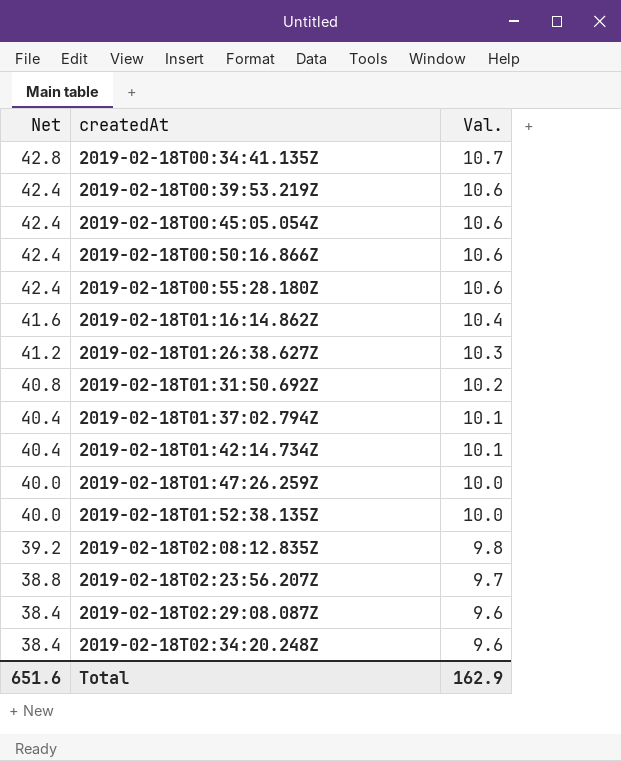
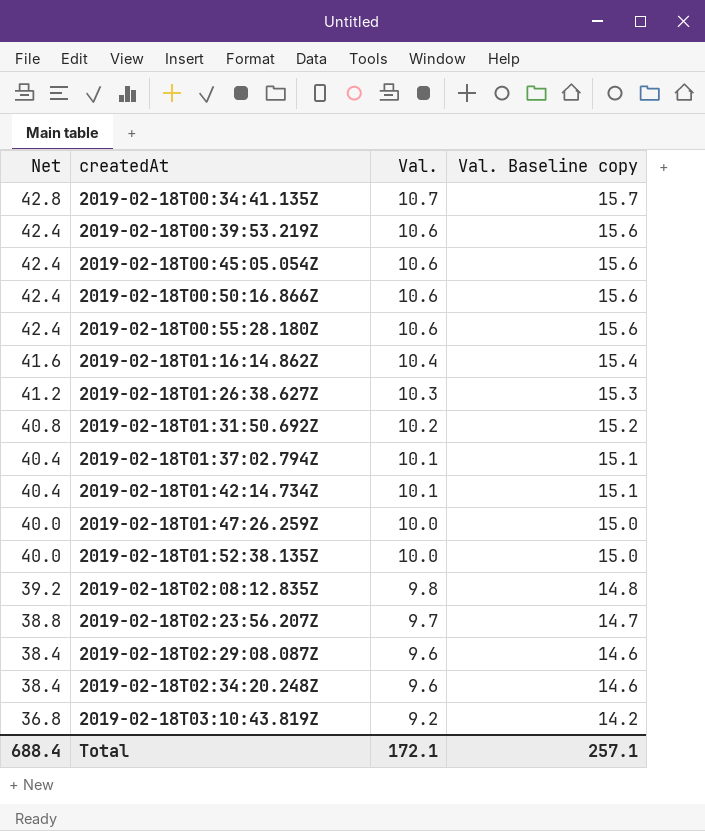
column Val. Baseline copy | formula: none -> [Val.] + 5
row 2019-02-18T03:10:43.819Z: none -> 36.8 | 9.2 | 14.2
Total | Net: 651.6 -> 688.4
Total | Val.: 162.9 -> 172.1

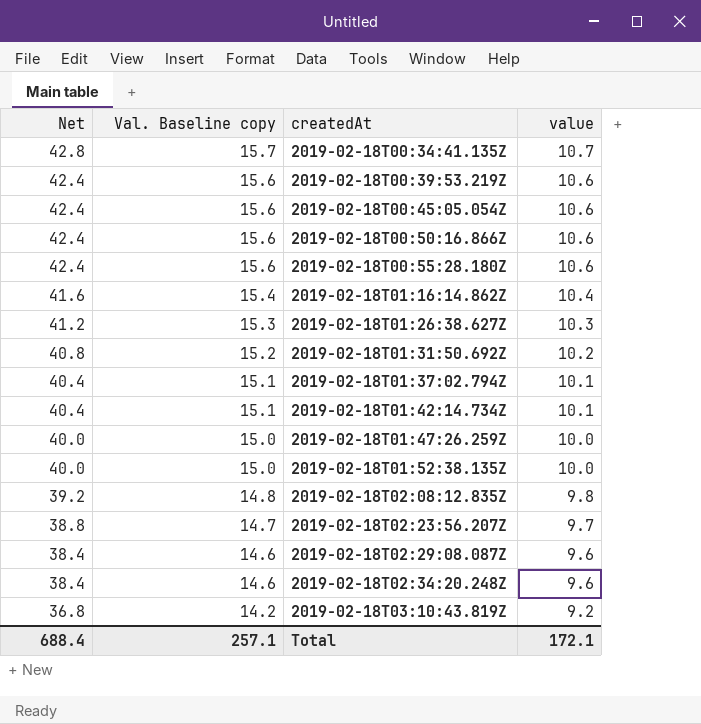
column Val. Baseline copy | position: 4 -> 2
column name: Val. -> value

